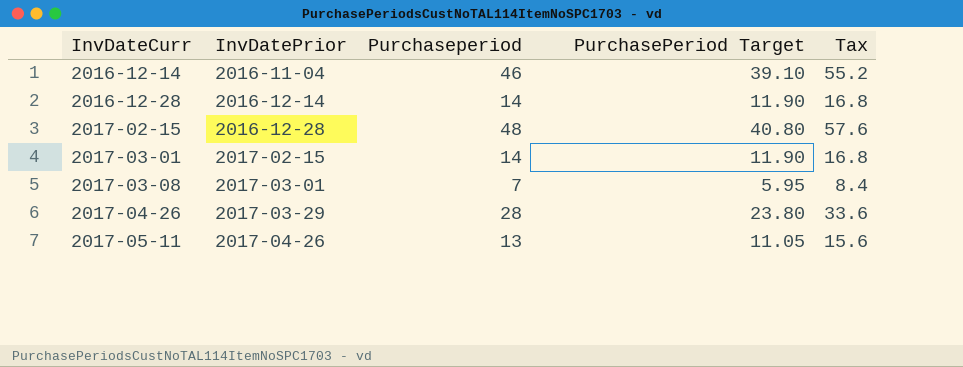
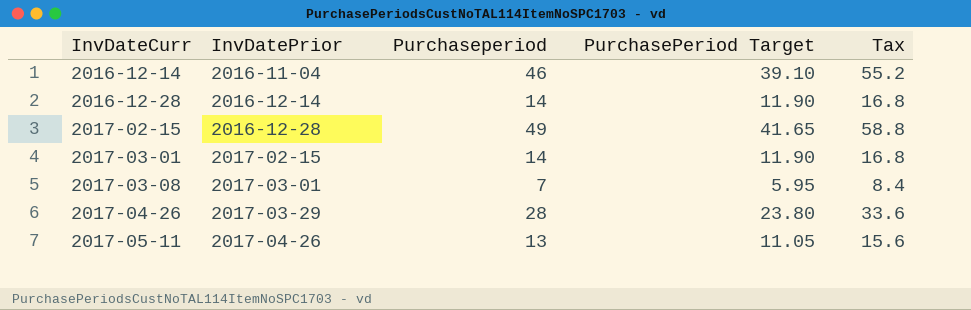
2017-02-15 | Purchaseperiod: 48 -> 49
2017-02-15 | PurchasePeriod Target: 40.80 -> 41.65
2017-02-15 | Tax: 57.6 -> 58.8

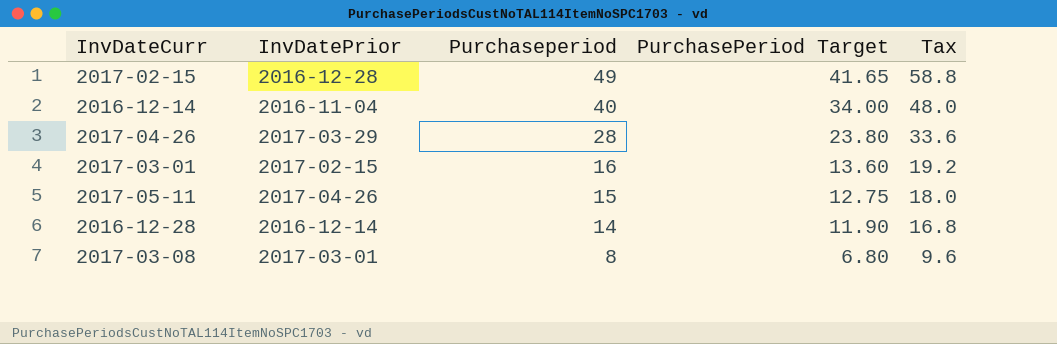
row order: InvDateCurr ascending -> Purchaseperiod descending
2016-12-14 | Purchaseperiod: 46 -> 40
2016-12-14 | PurchasePeriod Target: 39.10 -> 34.00
2016-12-14 | Tax: 55.2 -> 48.0
2017-03-01 | Purchaseperiod: 14 -> 16
2017-03-01 | PurchasePeriod Target: 11.90 -> 13.60
2017-03-01 | Tax: 16.8 -> 19.2
2017-05-11 | Purchaseperiod: 13 -> 15
2017-05-11 | PurchasePeriod Target: 11.05 -> 12.75
2017-05-11 | Tax: 15.6 -> 18.0
2017-03-08 | Purchaseperiod: 7 -> 8
2017-03-08 | PurchasePeriod Target: 5.95 -> 6.80
2017-03-08 | Tax: 8.4 -> 9.6

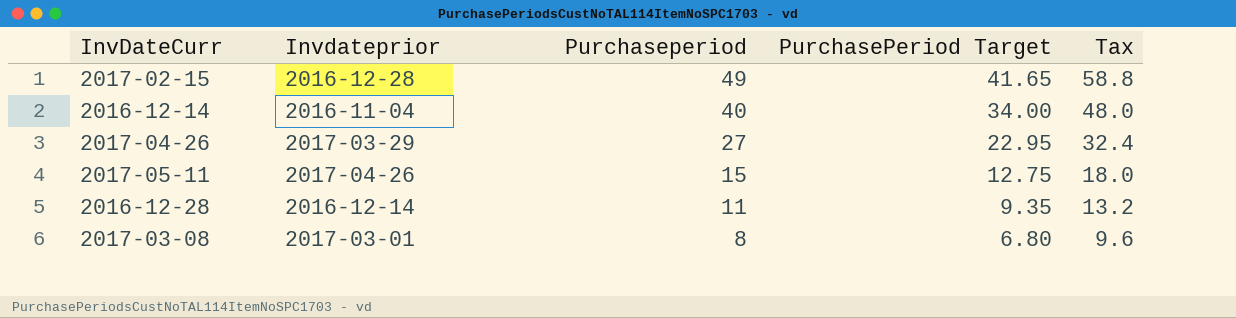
column name: InvDatePrior -> Invdateprior
row 2017-03-01: 2017-02-15 | 16 | 13.60 | 19.2 -> none
2017-04-26 | Purchaseperiod: 28 -> 27
2017-04-26 | PurchasePeriod Target: 23.80 -> 22.95
2017-04-26 | Tax: 33.6 -> 32.4
2016-12-28 | Purchaseperiod: 14 -> 11
2016-12-28 | PurchasePeriod Target: 11.90 -> 9.35
2016-12-28 | Tax: 16.8 -> 13.2

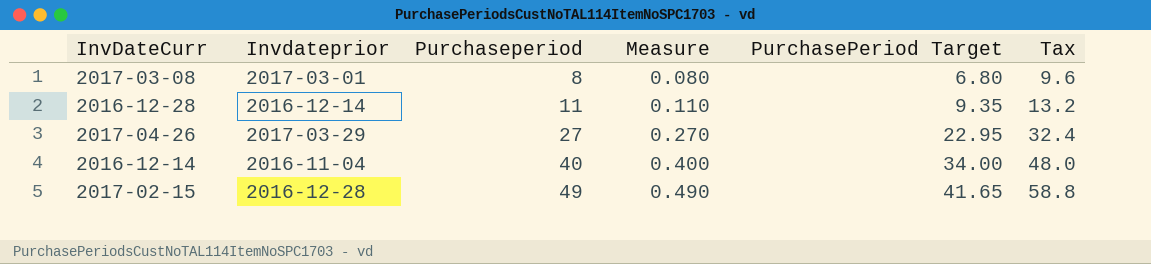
row order: Purchaseperiod descending -> Purchaseperiod ascending
column Measure | formula: none -> [Purchaseperiod] * 0.01
row 2017-05-11: 2017-04-26 | 15 | 12.75 | 18.0 -> none

